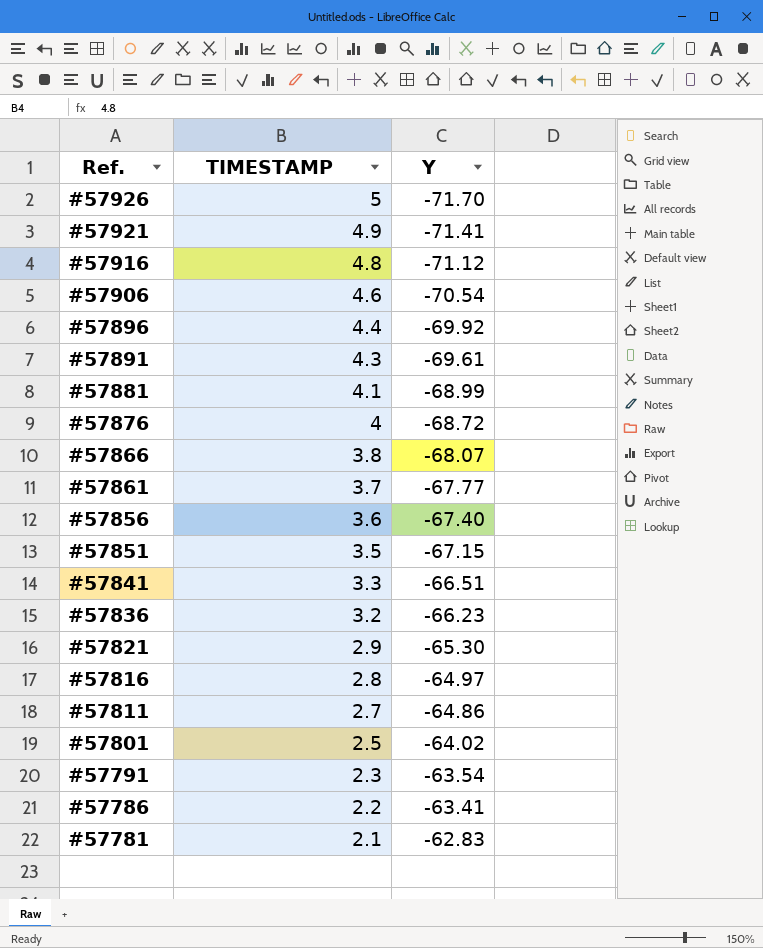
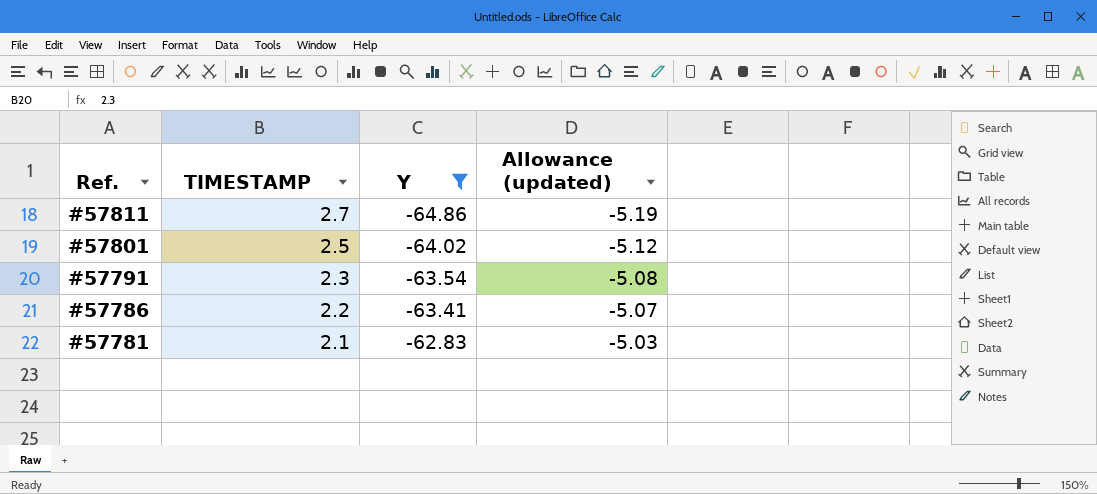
filter: none -> Y >= -64.86
column Allowance (updated) | formula: none -> [Y] * 0.08

